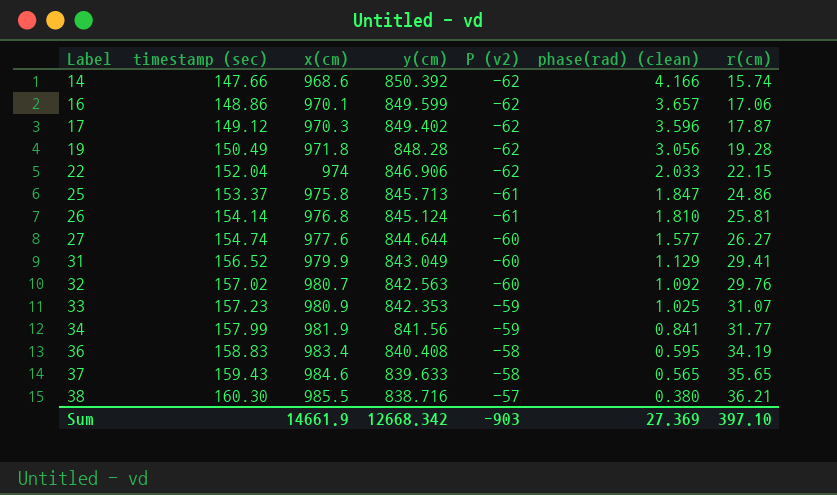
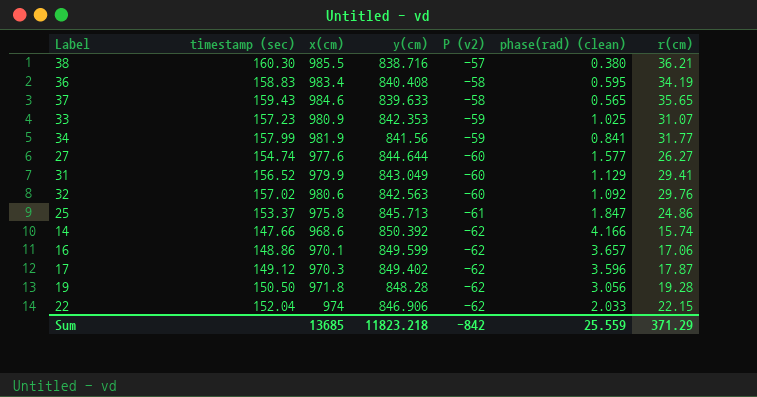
row order: Label ascending -> P (v2) descending
row 26: 154.14 | 976.8 | 845.124 | -61 | 1.810 | 25.81 -> none
32 | x(cm): 980.7 -> 980.6
19 | timestamp (sec): 150.49 -> 150.50
Sum | x(cm): 14661.9 -> 13685
Sum | y(cm): 12668.342 -> 11823.218
Sum | P (v2): -903 -> -842
Sum | phase(rad) (clean): 27.369 -> 25.559
Sum | r(cm): 397.10 -> 371.29

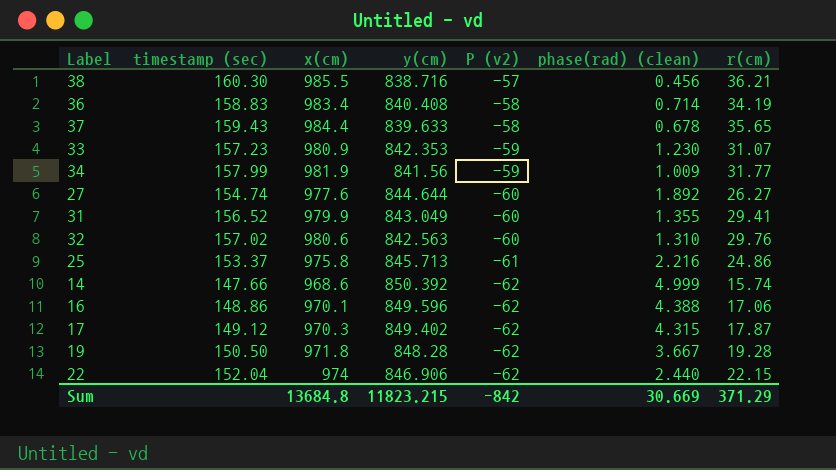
38 | phase(rad) (clean): 0.380 -> 0.456
36 | phase(rad) (clean): 0.595 -> 0.714
37 | x(cm): 984.6 -> 984.4
37 | phase(rad) (clean): 0.565 -> 0.678
33 | phase(rad) (clean): 1.025 -> 1.230
34 | phase(rad) (clean): 0.841 -> 1.009
27 | phase(rad) (clean): 1.577 -> 1.892
31 | phase(rad) (clean): 1.129 -> 1.355
32 | phase(rad) (clean): 1.092 -> 1.310
25 | phase(rad) (clean): 1.847 -> 2.216
14 | phase(rad) (clean): 4.166 -> 4.999
16 | y(cm): 849.599 -> 849.596
16 | phase(rad) (clean): 3.657 -> 4.388
17 | phase(rad) (clean): 3.596 -> 4.315
19 | phase(rad) (clean): 3.056 -> 3.667
22 | phase(rad) (clean): 2.033 -> 2.440
Sum | x(cm): 13685 -> 13684.8
Sum | y(cm): 11823.218 -> 11823.215
Sum | phase(rad) (clean): 25.559 -> 30.669

